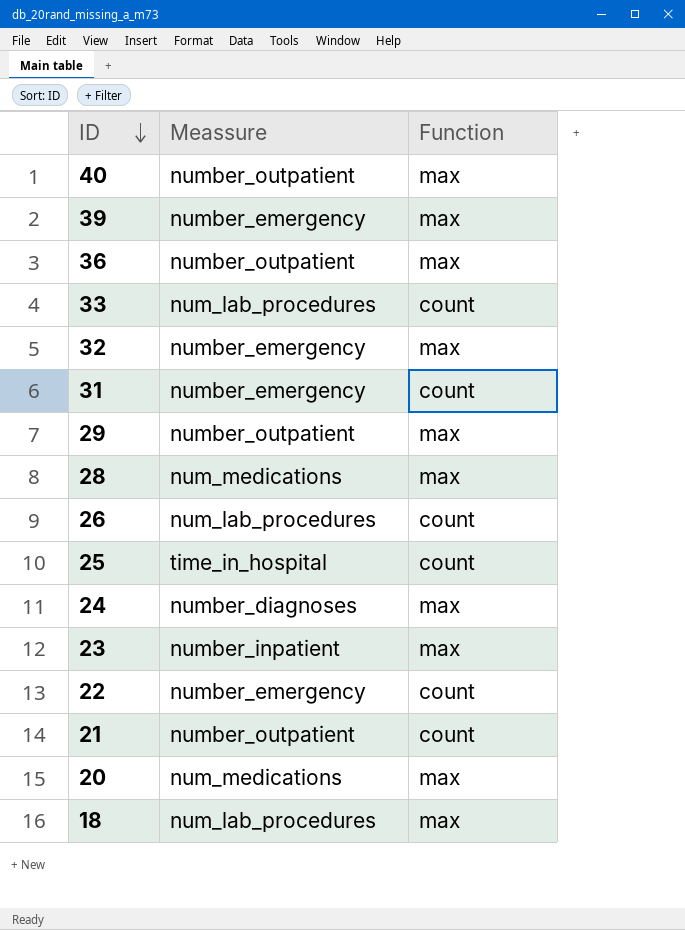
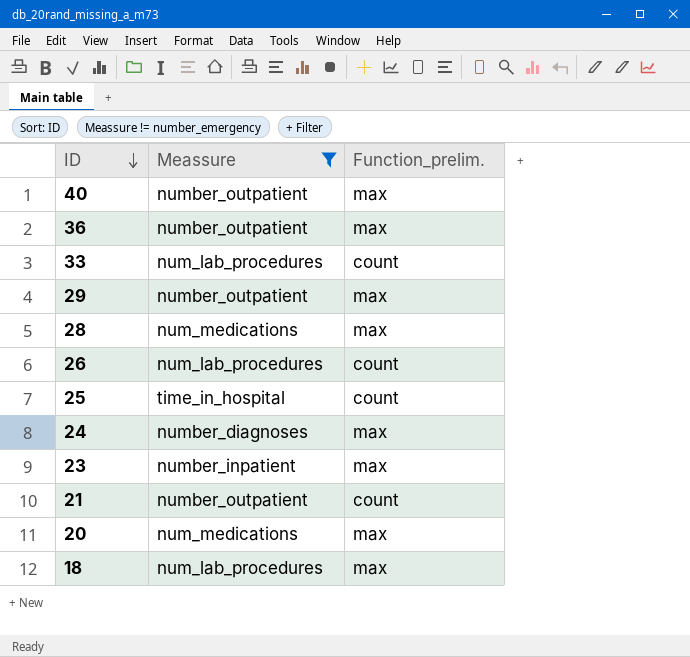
filter: none -> Meassure != number_emergency
column name: Function -> Function_prelim.

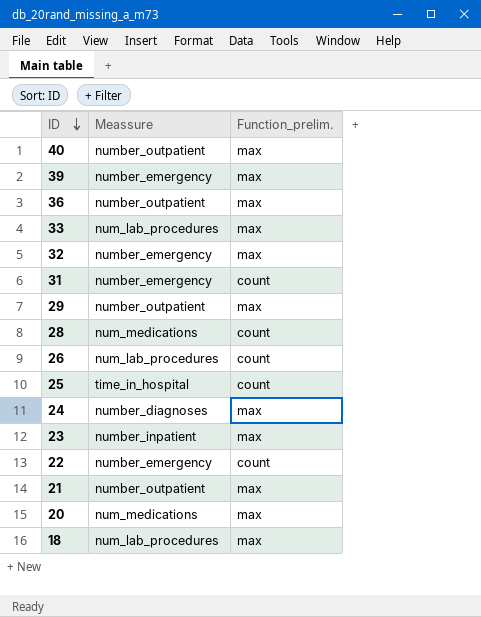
filter: Meassure != number_emergency -> none
33 | Function_prelim.: count -> max
28 | Function_prelim.: max -> count
21 | Function_prelim.: count -> max

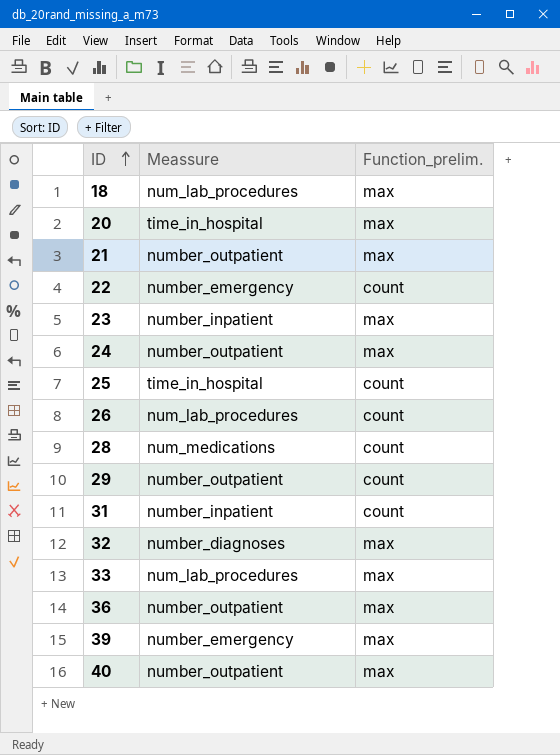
row order: ID descending -> ID ascending
20 | Meassure: num_medications -> time_in_hospital
24 | Meassure: number_diagnoses -> number_outpatient
29 | Function_prelim.: max -> count
31 | Meassure: number_emergency -> number_inpatient
32 | Meassure: number_emergency -> number_diagnoses

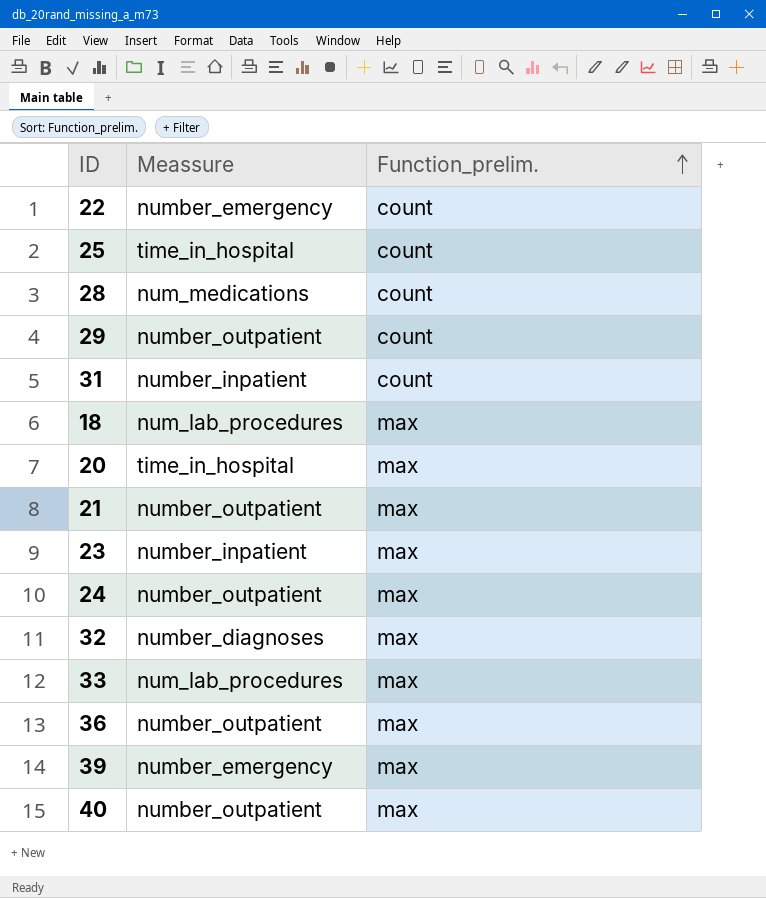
row order: ID ascending -> Function_prelim. ascending
row 26: num_lab_procedures | count -> none

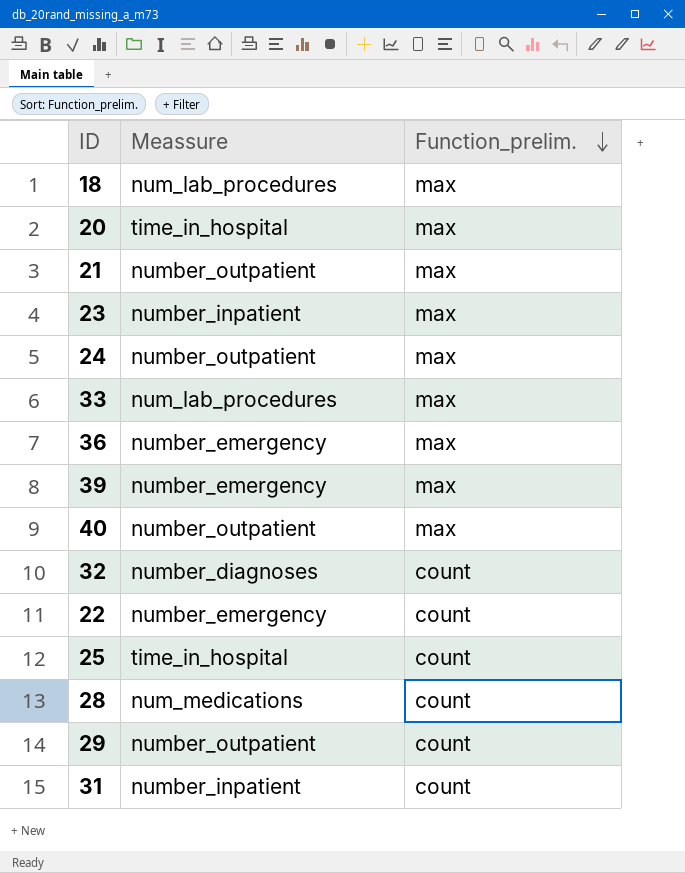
row order: Function_prelim. ascending -> Function_prelim. descending
36 | Meassure: number_outpatient -> number_emergency
32 | Function_prelim.: max -> count

